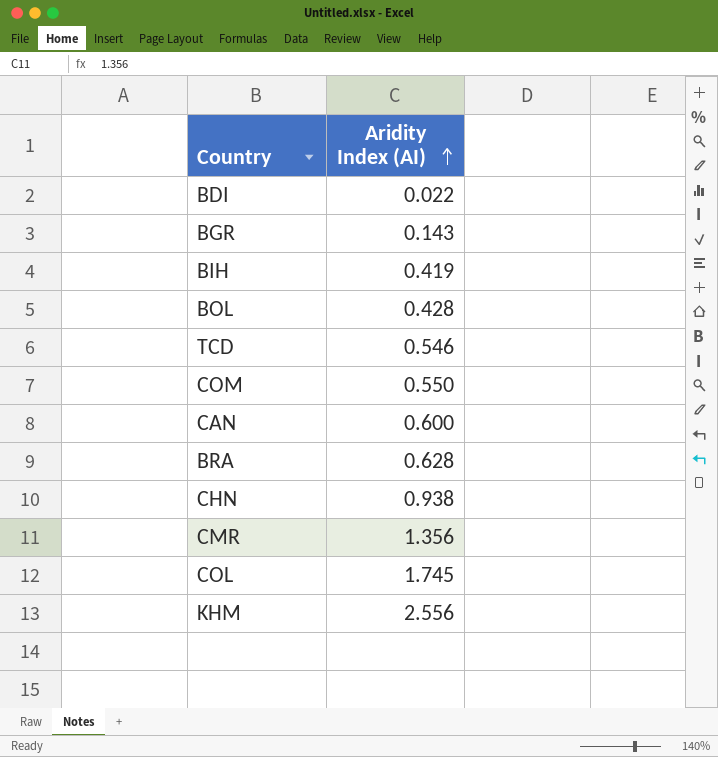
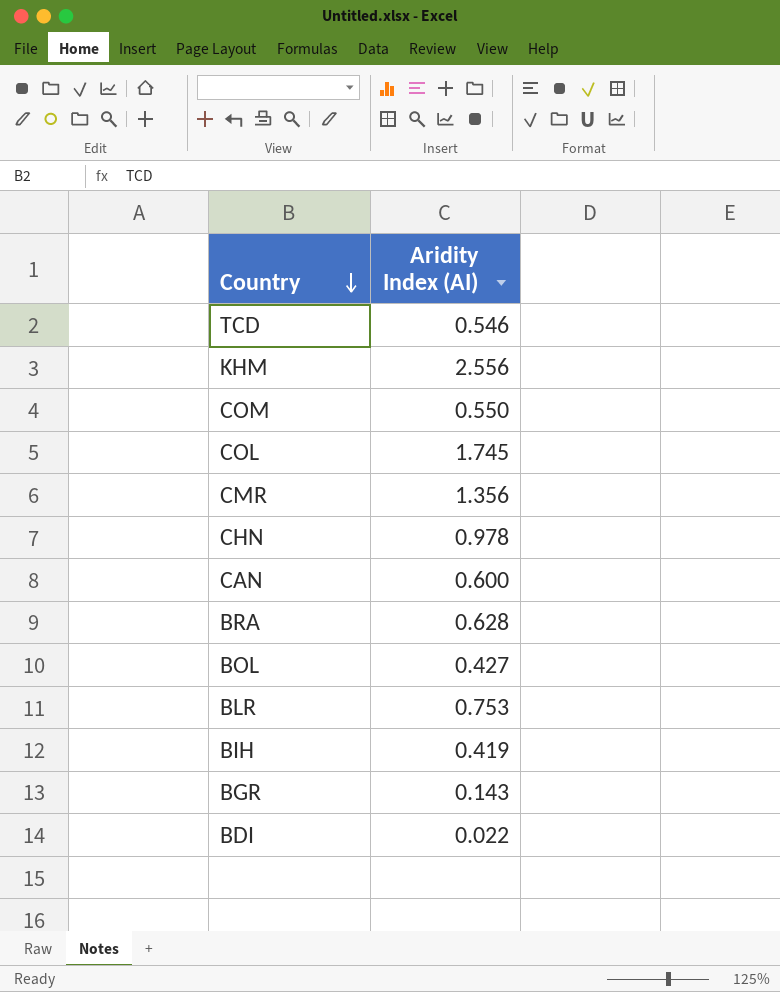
row order: Aridity Index (AI) ascending -> Country descending
CHN | Aridity Index (AI): 0.938 -> 0.978
BOL | Aridity Index (AI): 0.428 -> 0.427
row BLR: none -> 0.753

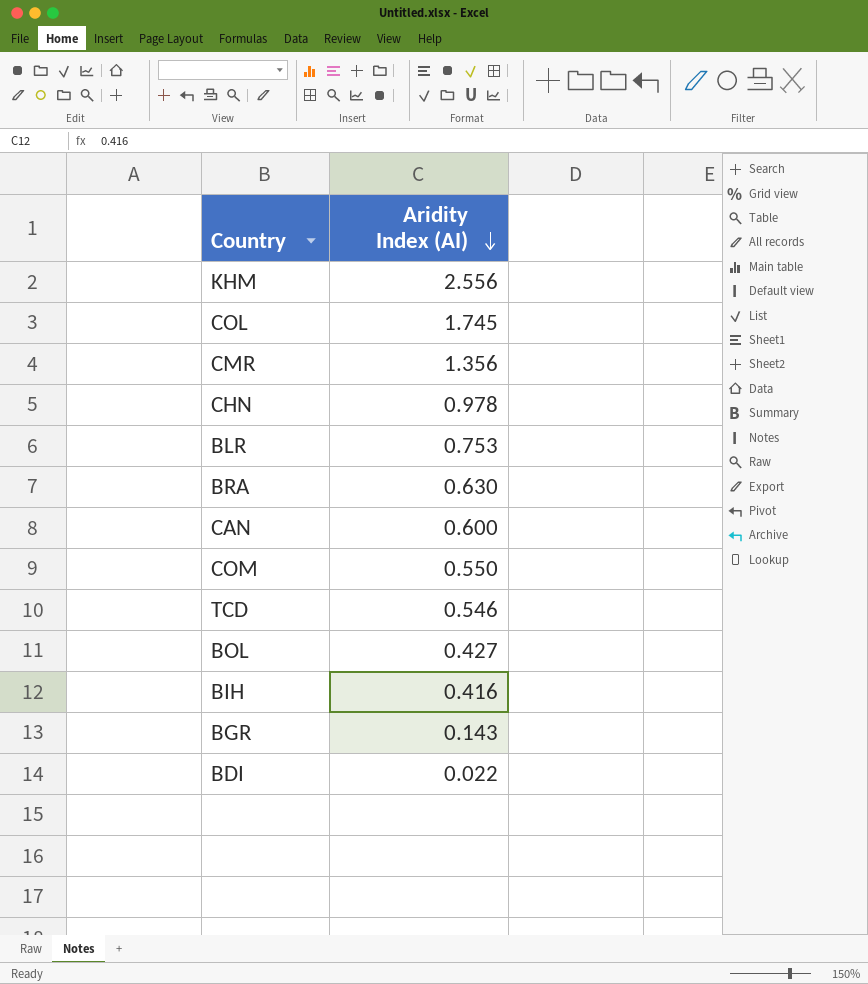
row order: Country descending -> Aridity Index (AI) descending
BRA | Aridity Index (AI): 0.628 -> 0.630
BIH | Aridity Index (AI): 0.419 -> 0.416

